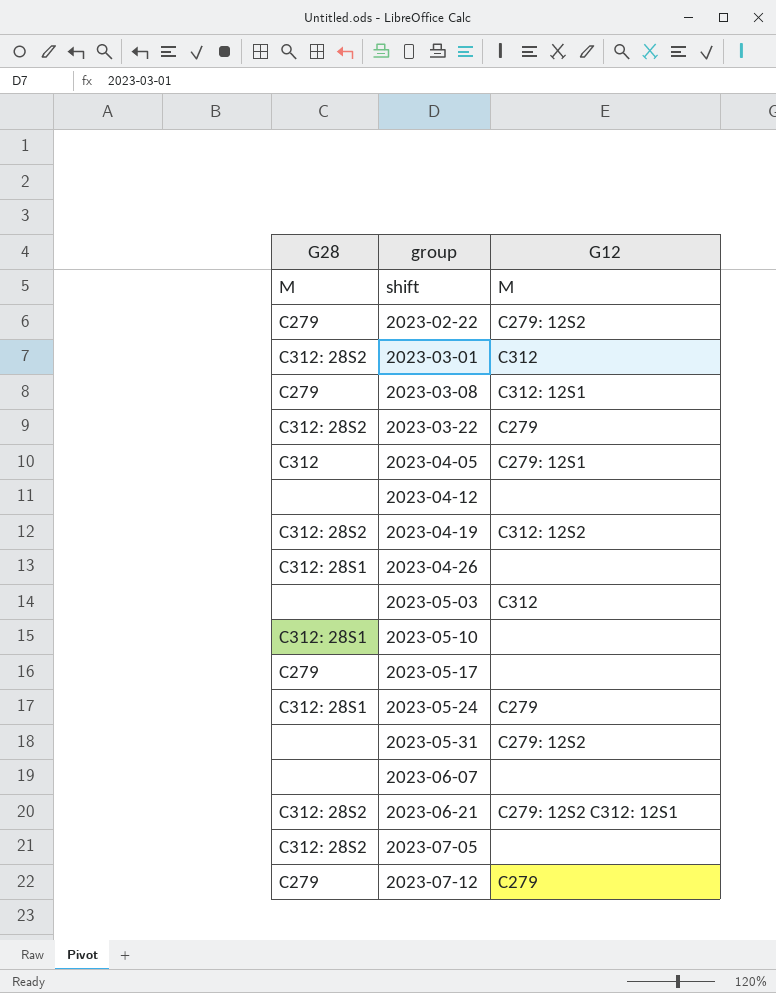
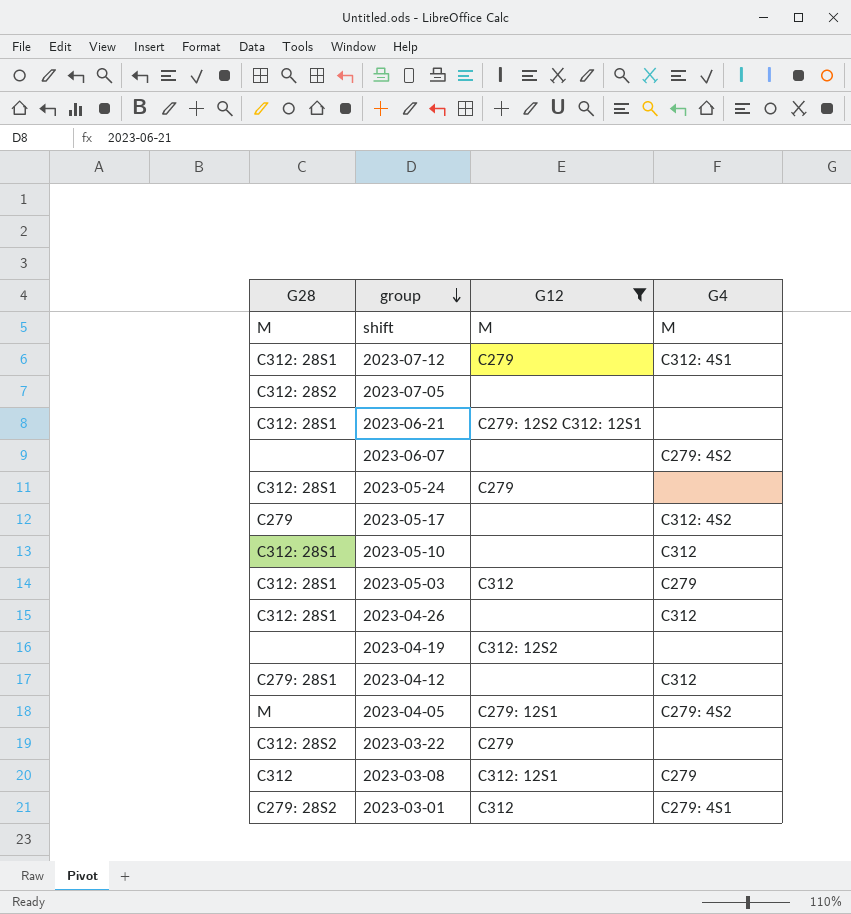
filter: none -> G12 != C279: 12S2
row order: none -> group descending
column G4 | position: none -> 4
2023-07-12 | G28: C279 -> C312: 28S1
2023-06-21 | G28: C312: 28S2 -> C312: 28S1
2023-05-03 | G28: none -> C312: 28S1
2023-04-19 | G28: C312: 28S2 -> none
2023-04-12 | G28: none -> C279: 28S1
2023-04-05 | G28: C312 -> M
2023-03-08 | G28: C279 -> C312
2023-03-01 | G28: C312: 28S2 -> C279: 28S2

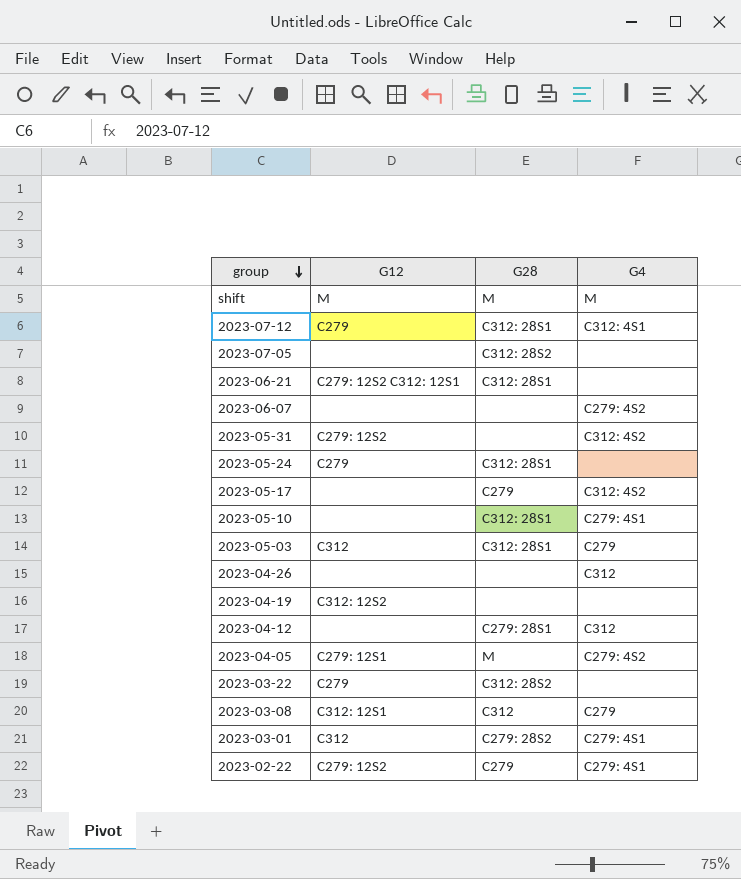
filter: G12 != C279: 12S2 -> none
column G28 | position: 1 -> 3
2023-05-10 | G4: C312 -> C279: 4S1
2023-04-26 | G28: C312: 28S1 -> none

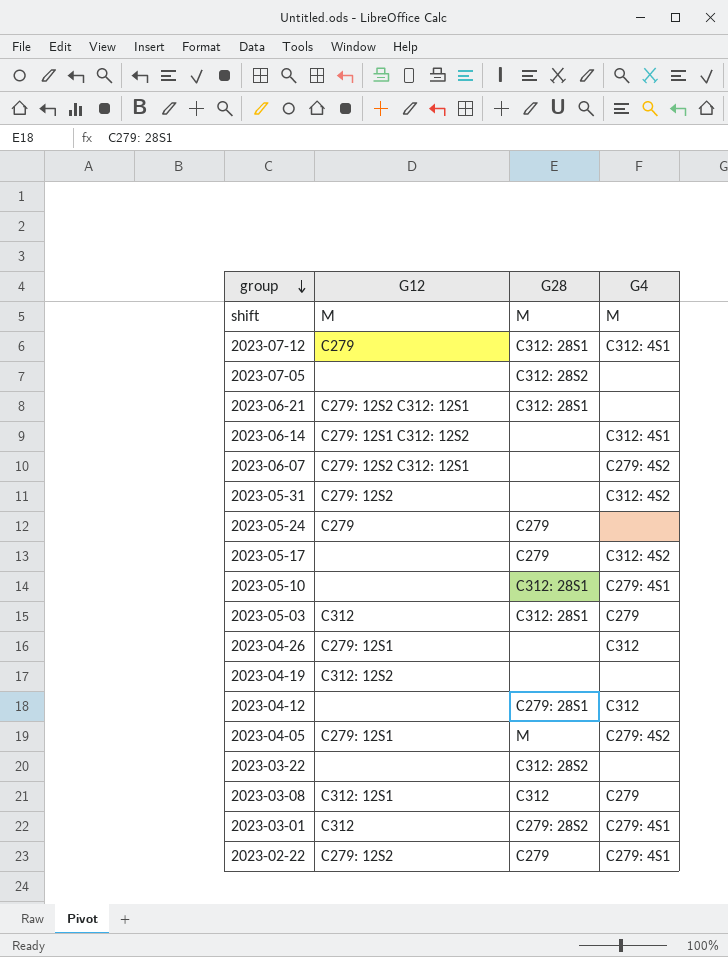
row 2023-06-14: none -> C279: 12S1 C312: 12S2 | none | C312: 4S1
2023-06-07 | G12: none -> C279: 12S2 C312: 12S1
2023-05-24 | G28: C312: 28S1 -> C279
2023-04-26 | G12: none -> C279: 12S1
2023-03-22 | G12: C279 -> none

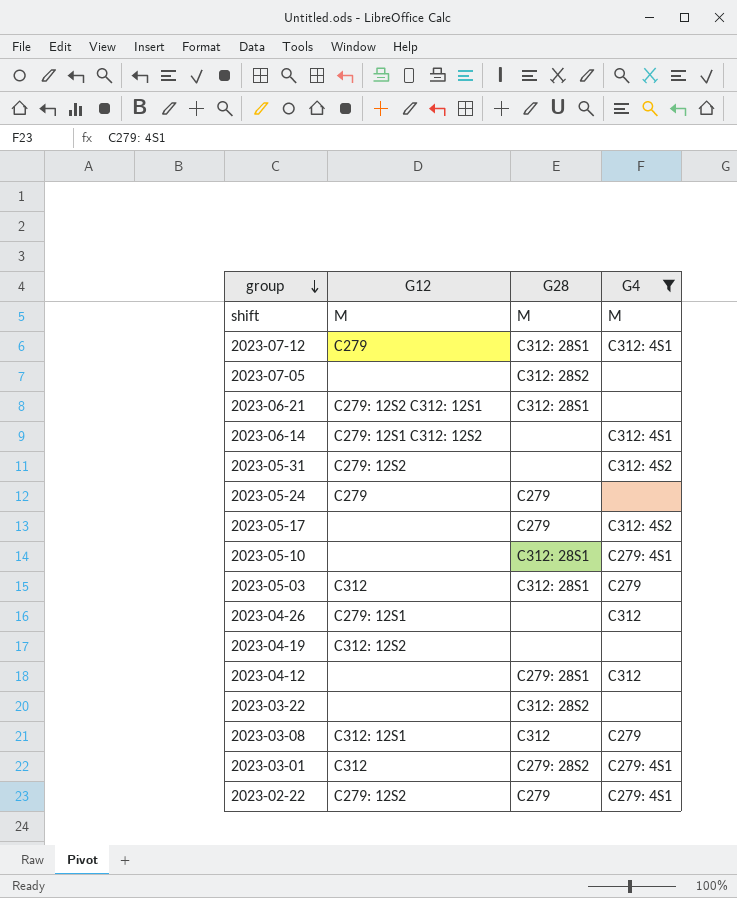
filter: none -> G4 != C279: 4S2

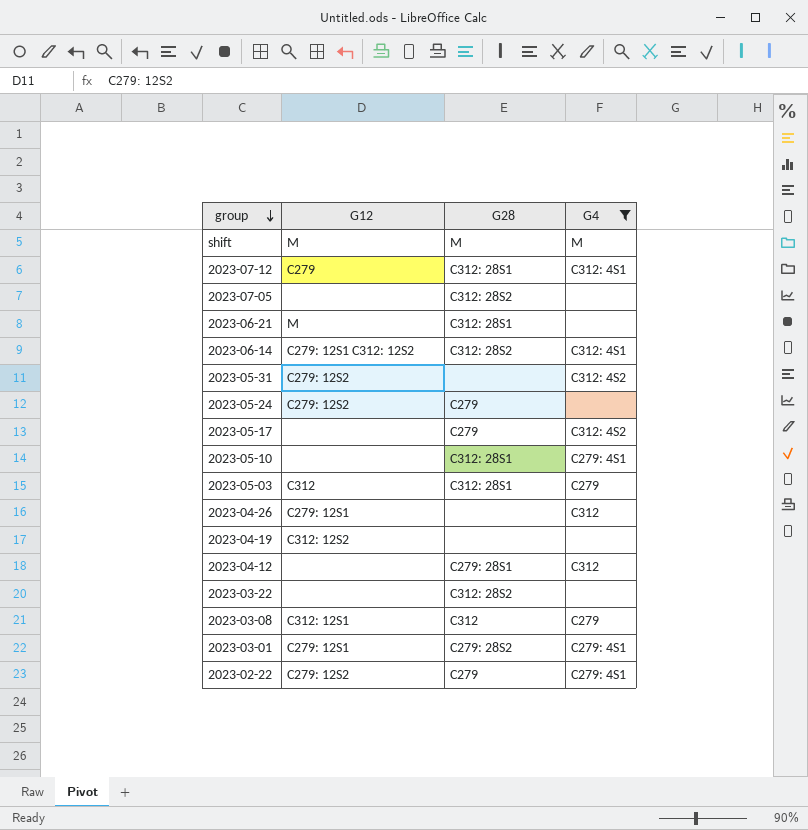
2023-06-21 | G12: C279: 12S2 C312: 12S1 -> M
2023-06-14 | G28: none -> C312: 28S2
2023-05-24 | G12: C279 -> C279: 12S2
2023-03-01 | G12: C312 -> C279: 12S1

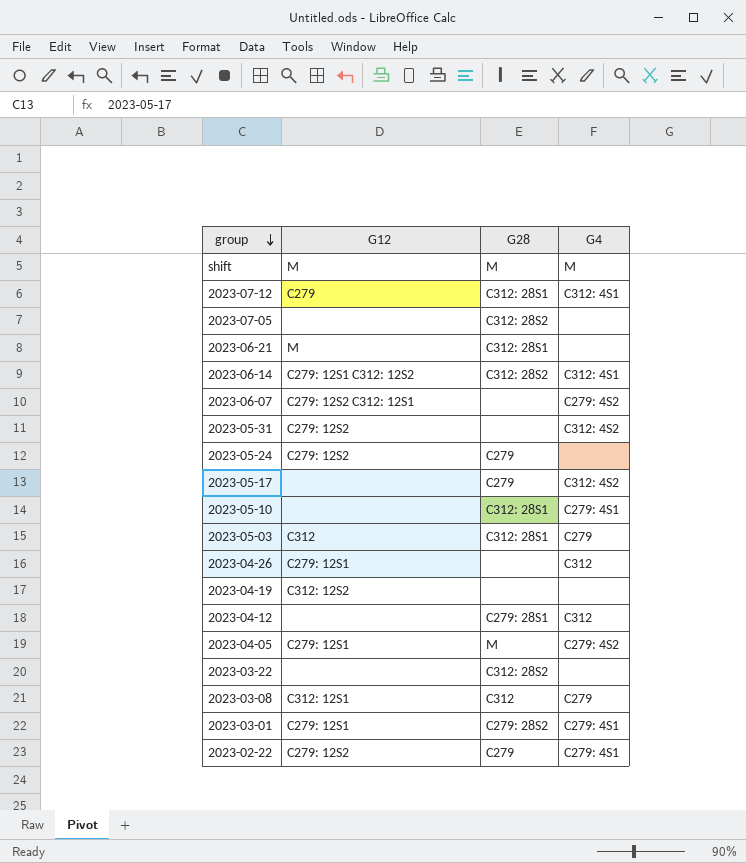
filter: G4 != C279: 4S2 -> none

